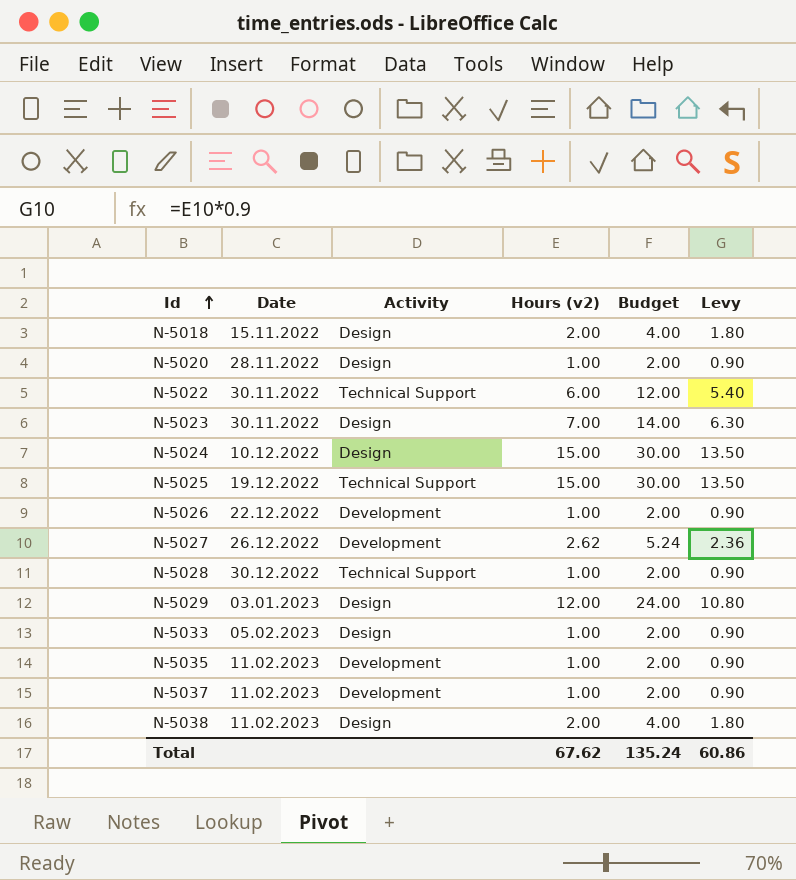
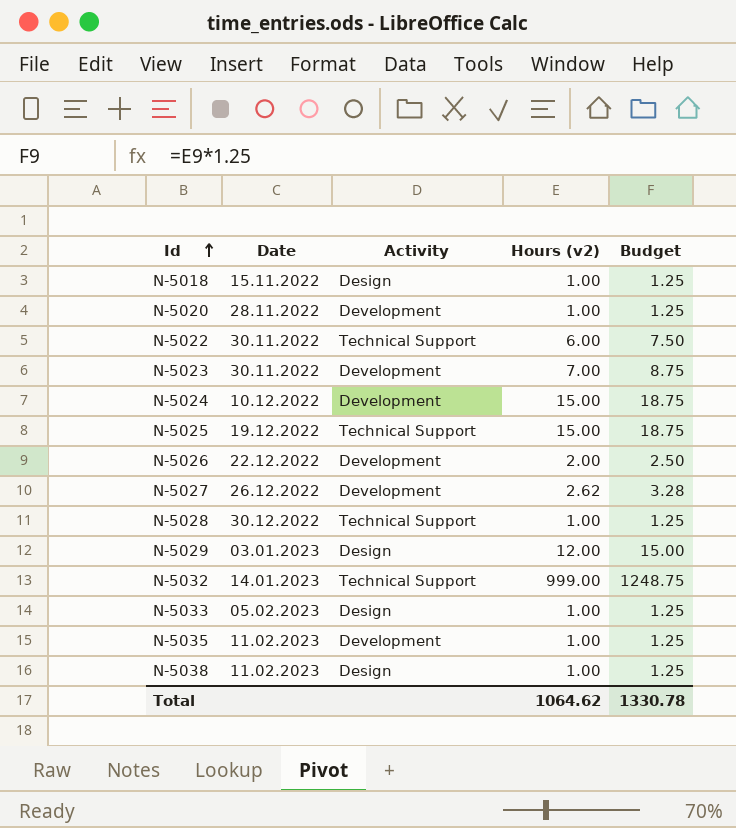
column Levy | formula: [Hours (v2)] * 0.9 -> none
column Budget | formula: [Hours (v2)] * 2 -> [Hours (v2)] * 1.25
row N-5037: 11.02.2023 | Development | 1.00 | 2.00 | 0.90 -> none
N-5018 | Hours (v2): 2.00 -> 1.00
N-5020 | Activity: Design -> Development
N-5023 | Activity: Design -> Development
N-5024 | Activity: Design -> Development
N-5026 | Hours (v2): 1.00 -> 2.00
row N-5032: none -> 14.01.2023 | Technical Support | 999.00 | 1248.75
N-5038 | Hours (v2): 2.00 -> 1.00
Total | Hours (v2): 67.62 -> 1064.62
Total | Budget: 135.24 -> 1330.78

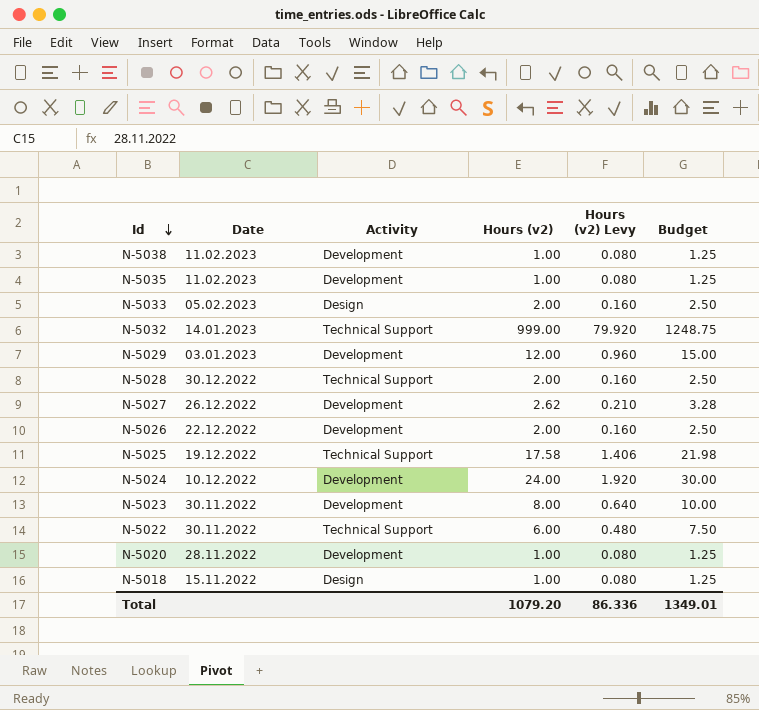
row order: Id ascending -> Id descending
column Hours (v2) Levy | formula: none -> [Hours (v2)] * 0.08
N-5038 | Activity: Design -> Development
N-5033 | Hours (v2): 1.00 -> 2.00
N-5033 | Budget: 1.25 -> 2.50
N-5029 | Activity: Design -> Development
N-5028 | Hours (v2): 1.00 -> 2.00
N-5028 | Budget: 1.25 -> 2.50
N-5025 | Hours (v2): 15.00 -> 17.58
N-5025 | Budget: 18.75 -> 21.98
N-5024 | Hours (v2): 15.00 -> 24.00
N-5024 | Budget: 18.75 -> 30.00
N-5023 | Hours (v2): 7.00 -> 8.00
N-5023 | Budget: 8.75 -> 10.00
Total | Hours (v2): 1064.62 -> 1079.20
Total | Budget: 1330.78 -> 1349.01

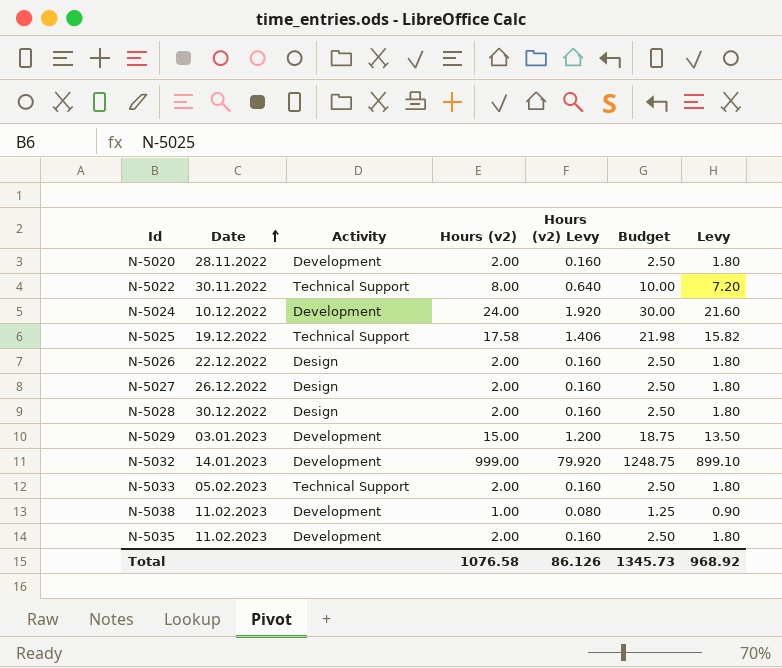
row order: Id descending -> Date ascending
column Levy | formula: none -> [Hours (v2)] * 0.9
row N-5023: 30.11.2022 | Development | 8.00 | 0.640 | 10.00 -> none
row N-5018: 15.11.2022 | Design | 1.00 | 0.080 | 1.25 -> none
N-5020 | Hours (v2): 1.00 -> 2.00
N-5020 | Hours (v2) Levy: 0.080 -> 0.160
N-5020 | Budget: 1.25 -> 2.50
N-5022 | Hours (v2): 6.00 -> 8.00
N-5022 | Hours (v2) Levy: 0.480 -> 0.640
N-5022 | Budget: 7.50 -> 10.00
N-5026 | Activity: Development -> Design
N-5027 | Activity: Development -> Design
N-5027 | Hours (v2): 2.62 -> 2.00
N-5027 | Hours (v2) Levy: 0.210 -> 0.160
N-5027 | Budget: 3.28 -> 2.50
N-5028 | Activity: Technical Support -> Design
N-5029 | Hours (v2): 12.00 -> 15.00
N-5029 | Hours (v2) Levy: 0.960 -> 1.200
N-5029 | Budget: 15.00 -> 18.75
N-5032 | Activity: Technical Support -> Development
N-5033 | Activity: Design -> Technical Support
N-5035 | Hours (v2): 1.00 -> 2.00
N-5035 | Hours (v2) Levy: 0.080 -> 0.160
N-5035 | Budget: 1.25 -> 2.50
Total | Hours (v2): 1079.20 -> 1076.58
Total | Hours (v2) Levy: 86.336 -> 86.126
Total | Budget: 1349.01 -> 1345.73

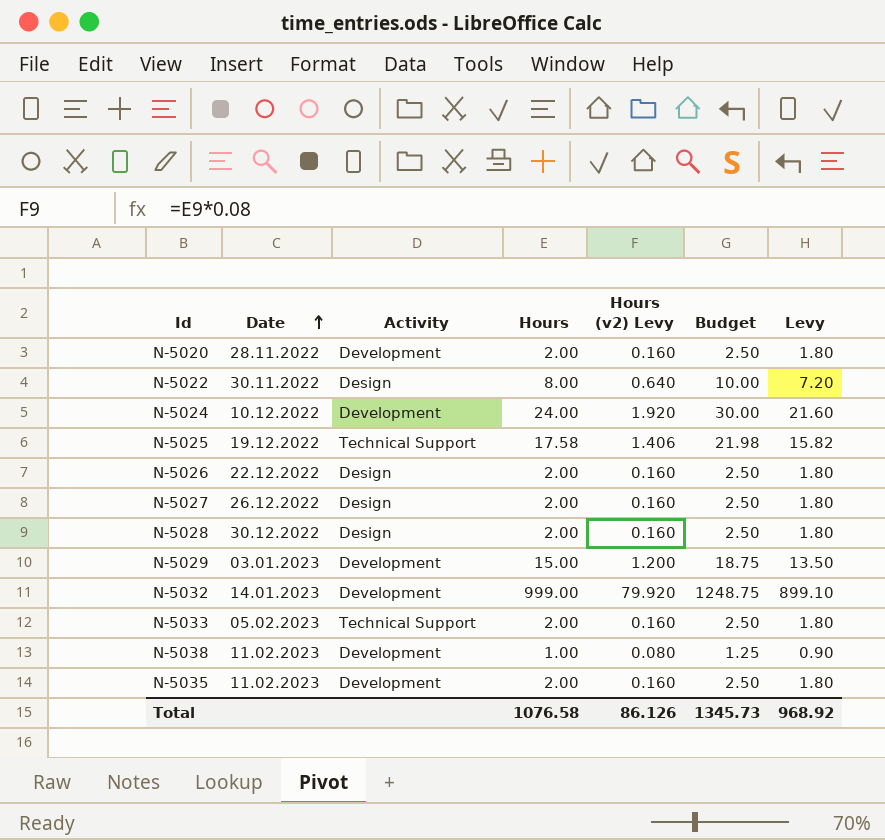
column name: Hours (v2) -> Hours
N-5022 | Activity: Technical Support -> Design

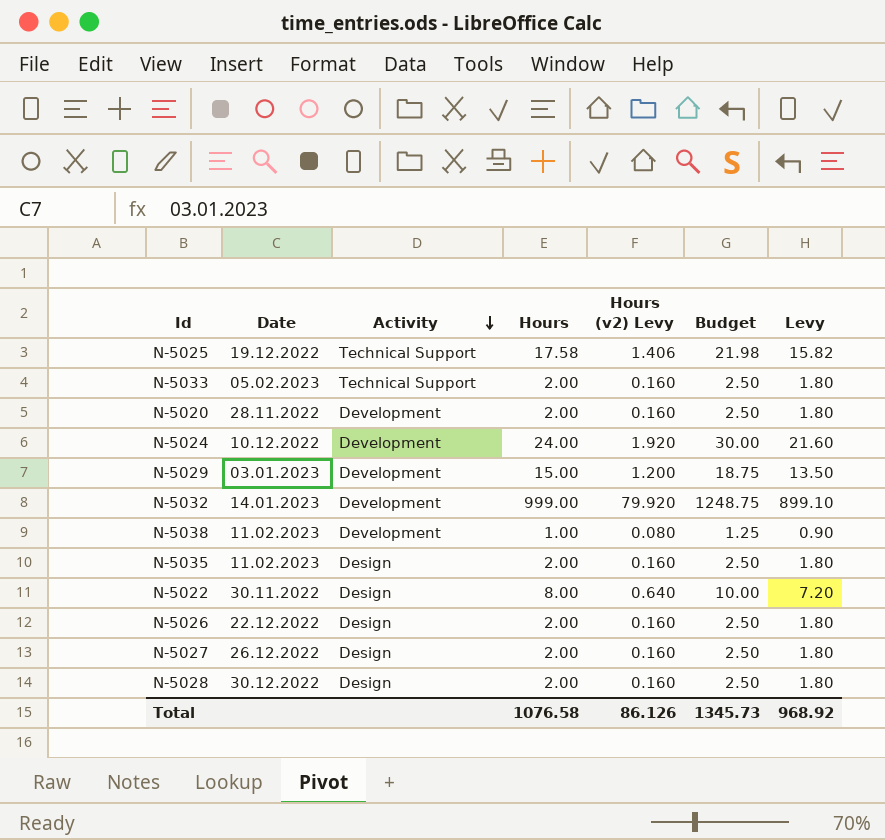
row order: Date ascending -> Activity descending
N-5035 | Activity: Development -> Design

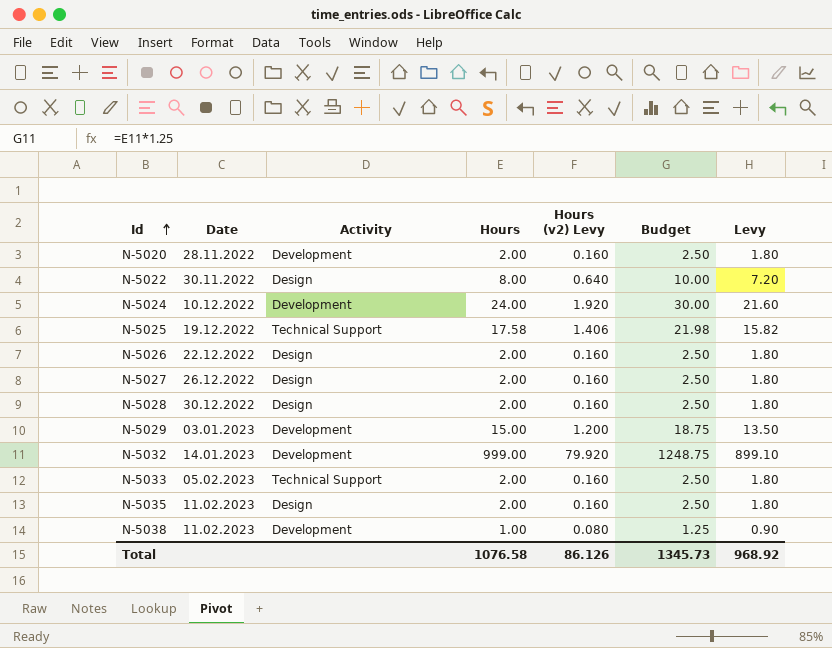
row order: Activity descending -> Id ascending

